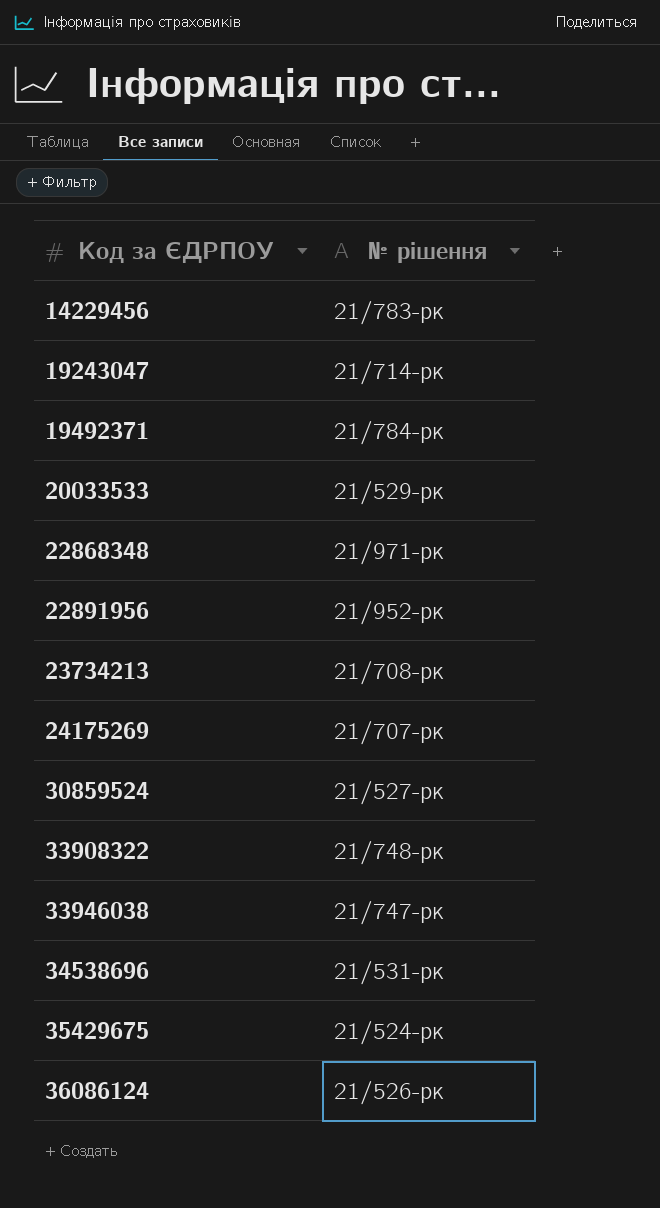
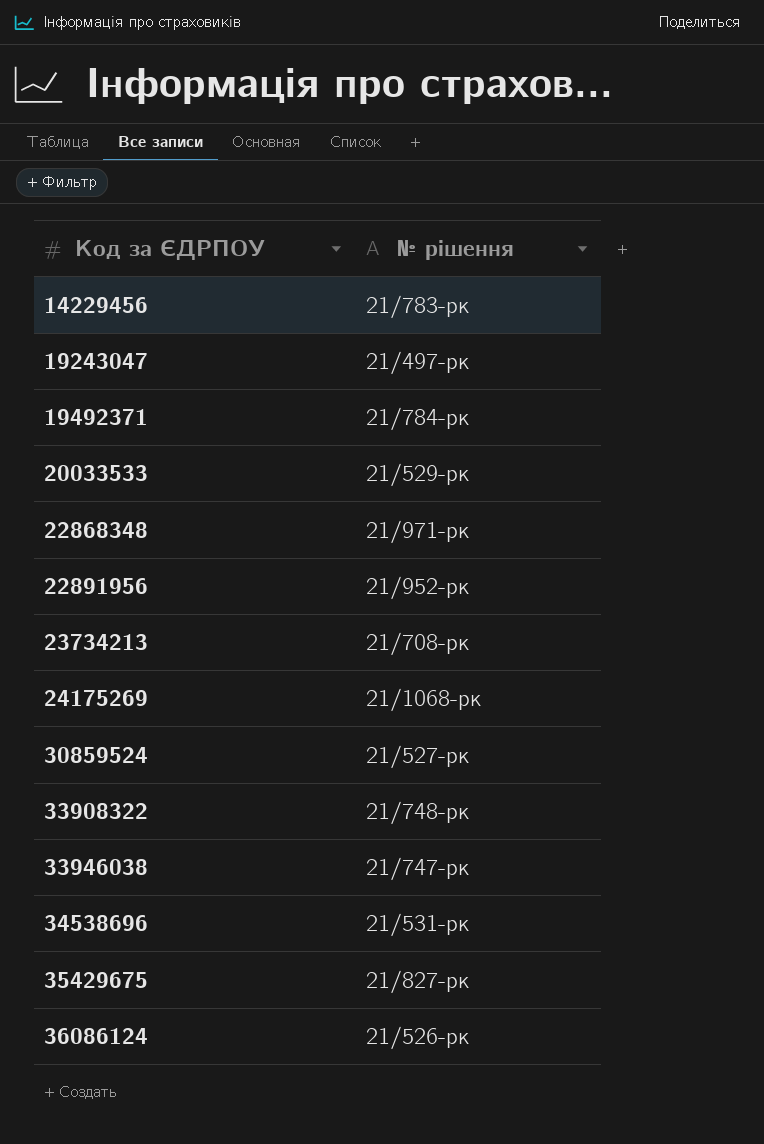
19243047 | № рішення: 21/714-рк -> 21/497-рк
24175269 | № рішення: 21/707-рк -> 21/1068-рк
35429675 | № рішення: 21/524-рк -> 21/827-рк

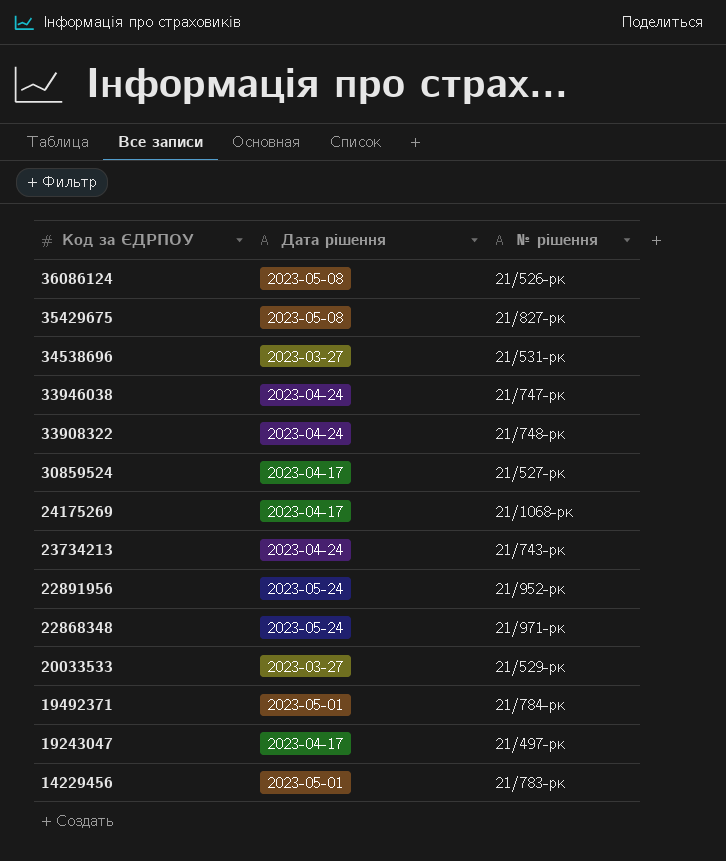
row order: Код за ЄДРПОУ ascending -> Код за ЄДРПОУ descending
column Дата рішення | position: none -> 2
23734213 | № рішення: 21/708-рк -> 21/743-рк

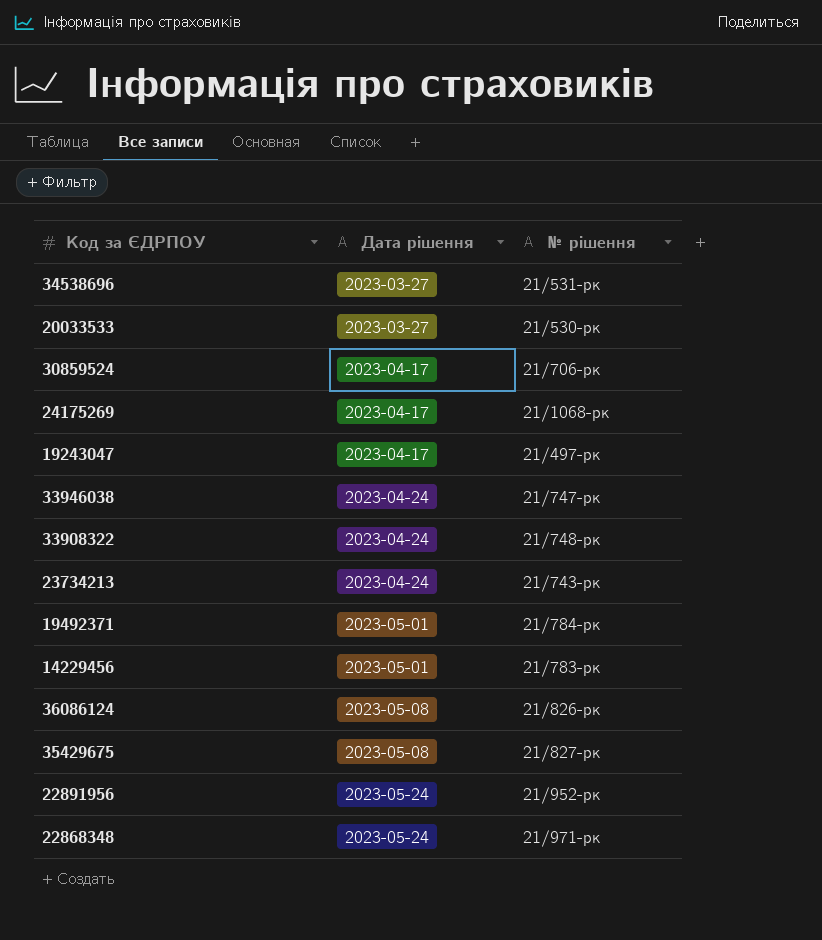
row order: Код за ЄДРПОУ descending -> Дата рішення ascending
20033533 | № рішення: 21/529-рк -> 21/530-рк
30859524 | № рішення: 21/527-рк -> 21/706-рк
36086124 | № рішення: 21/526-рк -> 21/826-рк

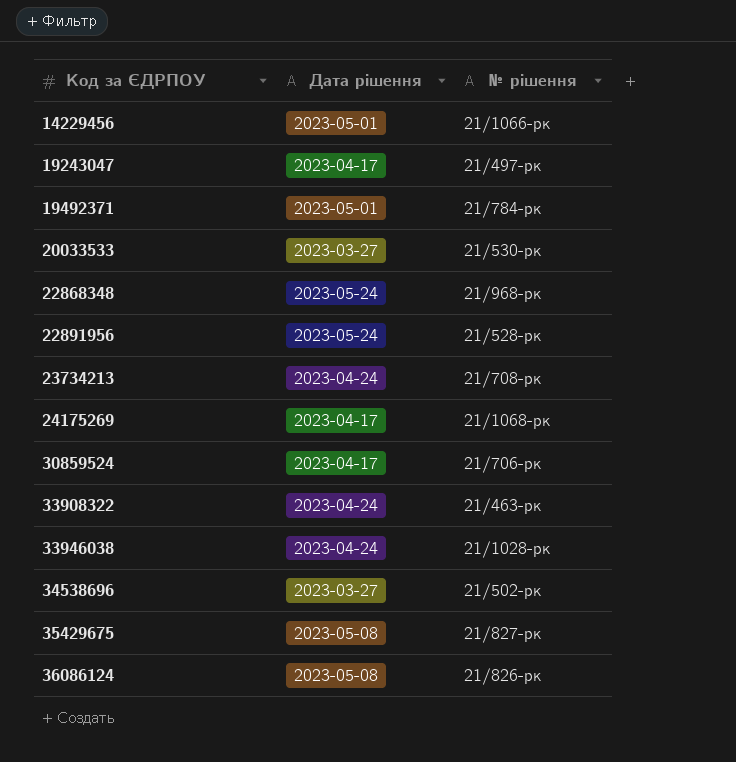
row order: Дата рішення ascending -> Код за ЄДРПОУ ascending
14229456 | № рішення: 21/783-рк -> 21/1066-рк
22868348 | № рішення: 21/971-рк -> 21/968-рк
22891956 | № рішення: 21/952-рк -> 21/528-рк
23734213 | № рішення: 21/743-рк -> 21/708-рк
33908322 | № рішення: 21/748-рк -> 21/463-рк
33946038 | № рішення: 21/747-рк -> 21/1028-рк
34538696 | № рішення: 21/531-рк -> 21/502-рк

